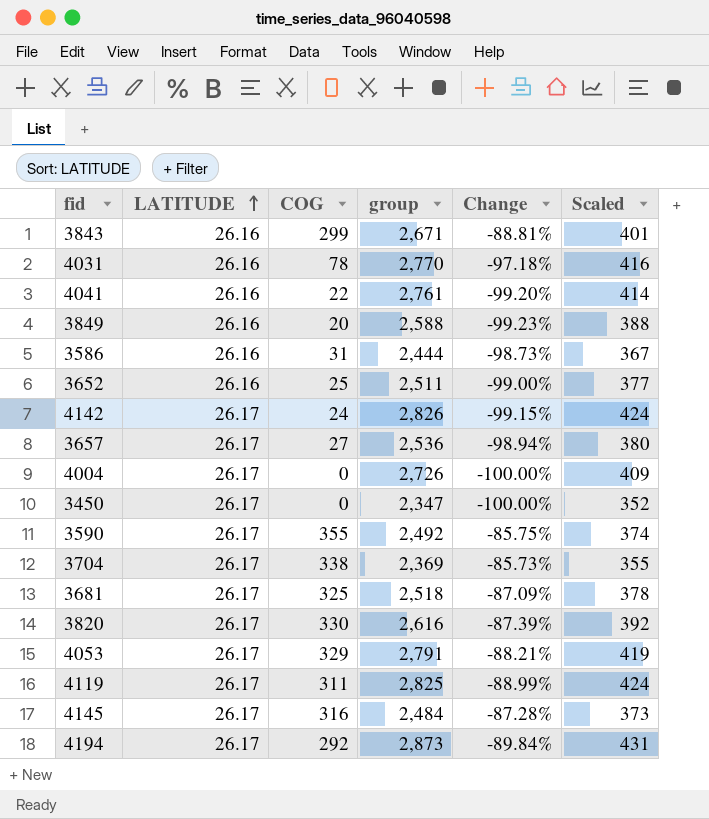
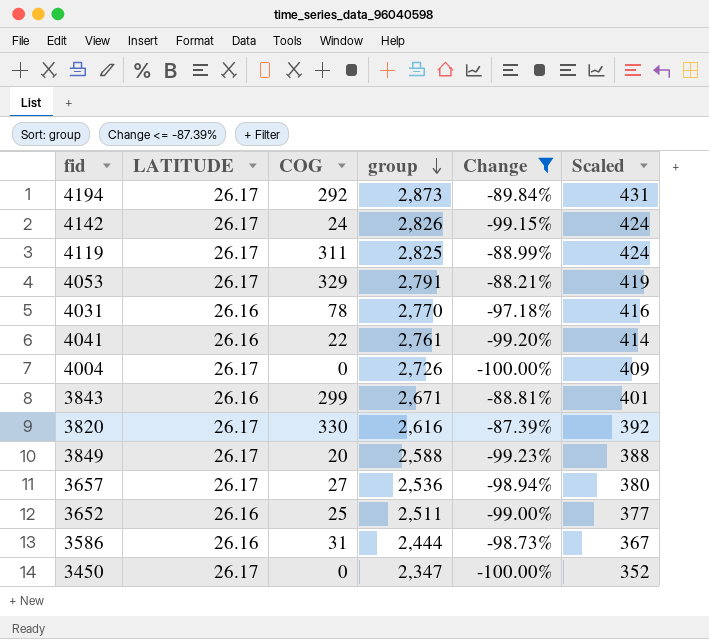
filter: none -> Change <= -87.39%
row order: LATITUDE ascending -> group descending
3849 | LATITUDE: 26.16 -> 26.17

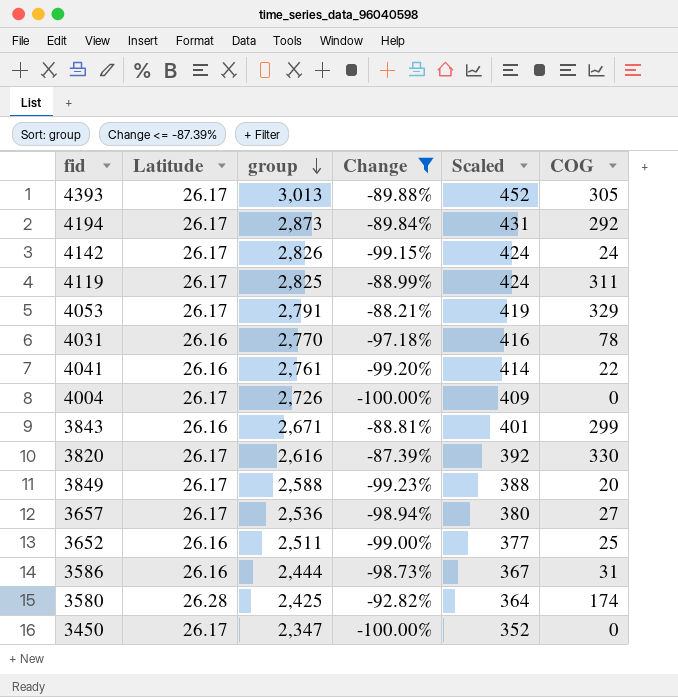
column name: LATITUDE -> Latitude
column COG | position: 3 -> 6
row 4393: none -> 26.17 | 3,013 | -89.88% | 452 | 305
row 3580: none -> 26.28 | 2,425 | -92.82% | 364 | 174

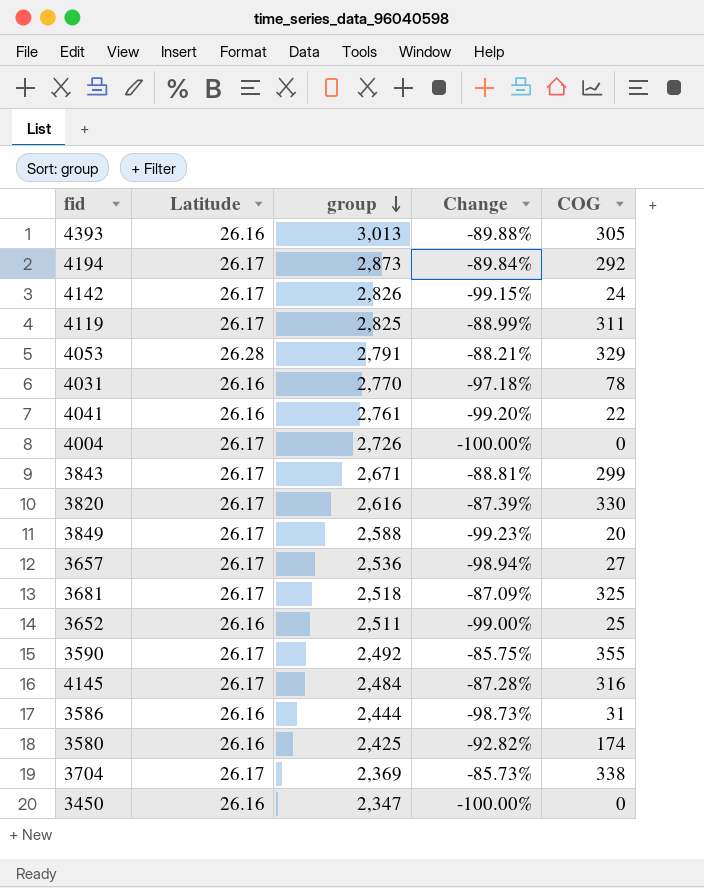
filter: Change <= -87.39% -> none
column Scaled | formula: [group] * 0.15 -> none
4393 | Latitude: 26.17 -> 26.16
4053 | Latitude: 26.17 -> 26.28
3843 | Latitude: 26.16 -> 26.17
3580 | Latitude: 26.28 -> 26.16
3450 | Latitude: 26.17 -> 26.16

